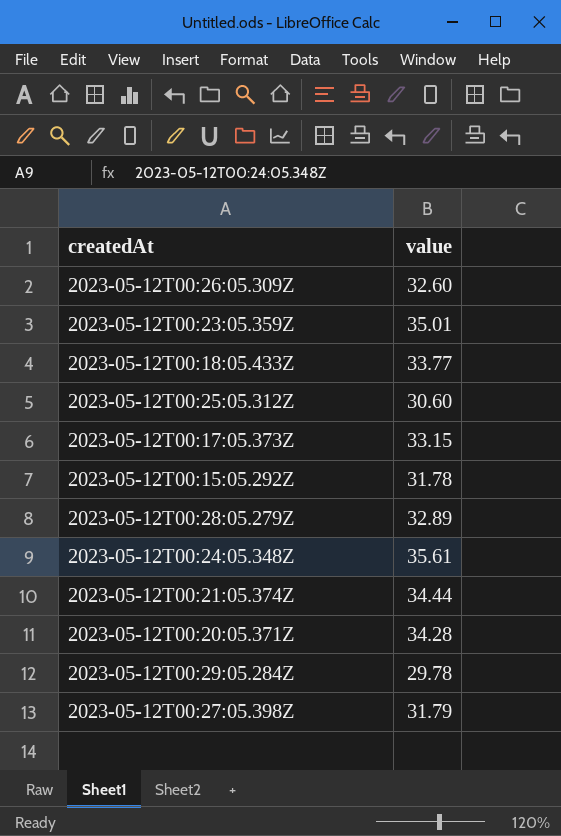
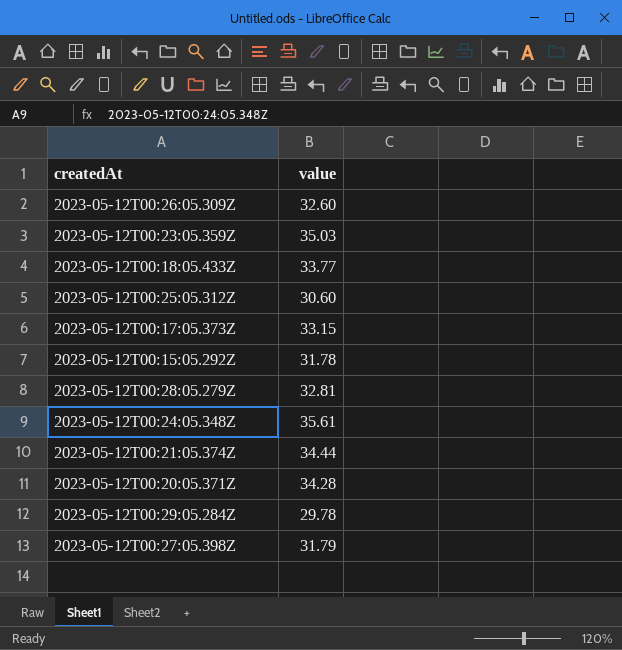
2023-05-12T00:23:05.359Z | value: 35.01 -> 35.03
2023-05-12T00:28:05.279Z | value: 32.89 -> 32.81

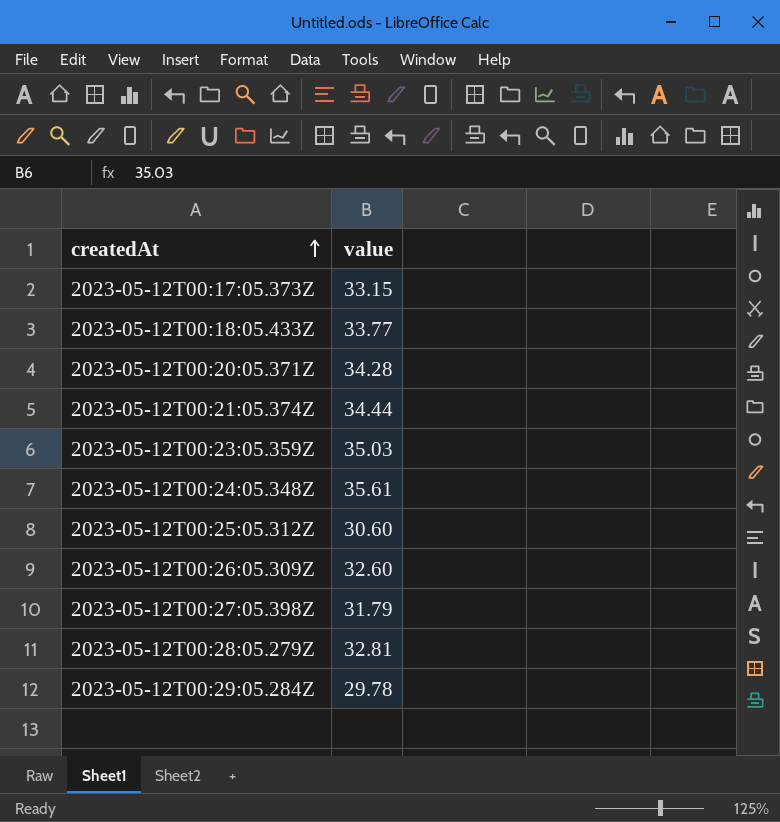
row order: none -> createdAt ascending
row 2023-05-12T00:15:05.292Z: 31.78 -> none

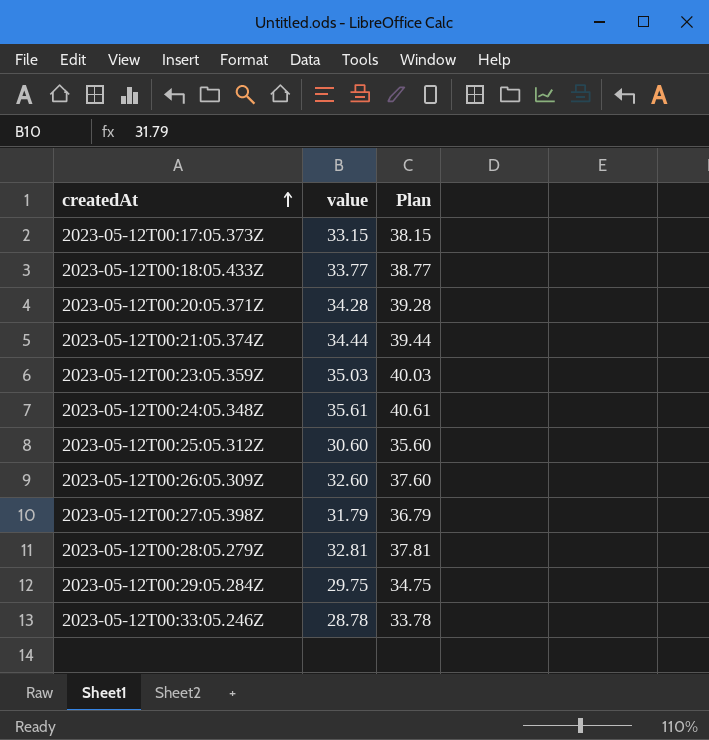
column Plan | formula: none -> [value] + 5
2023-05-12T00:29:05.284Z | value: 29.78 -> 29.75
row 2023-05-12T00:33:05.246Z: none -> 28.78 | 33.78

